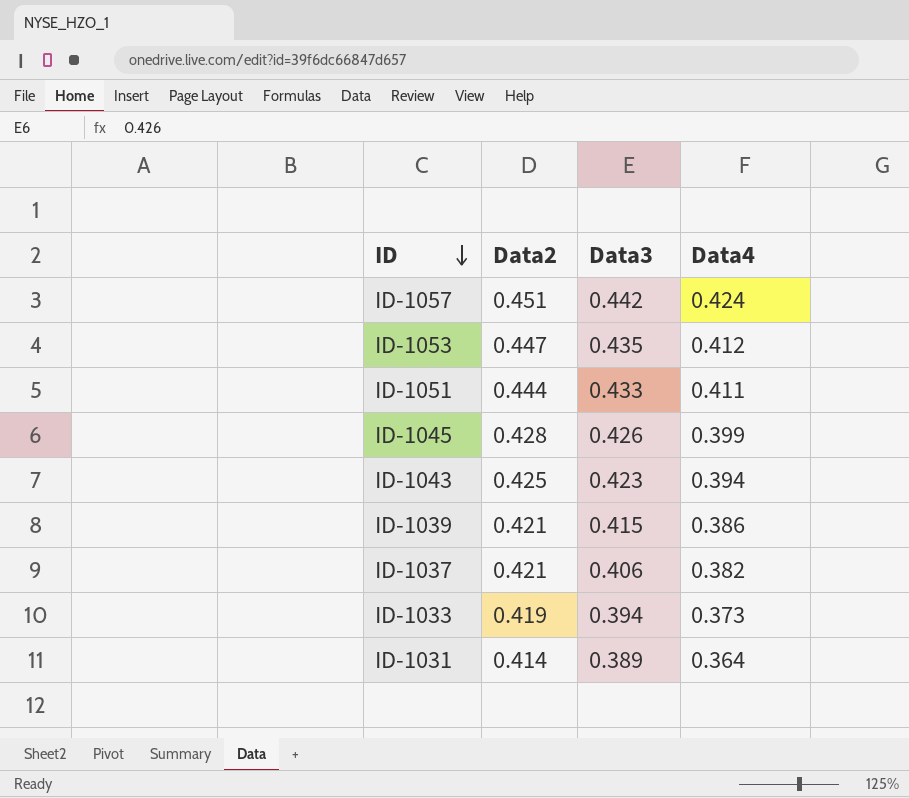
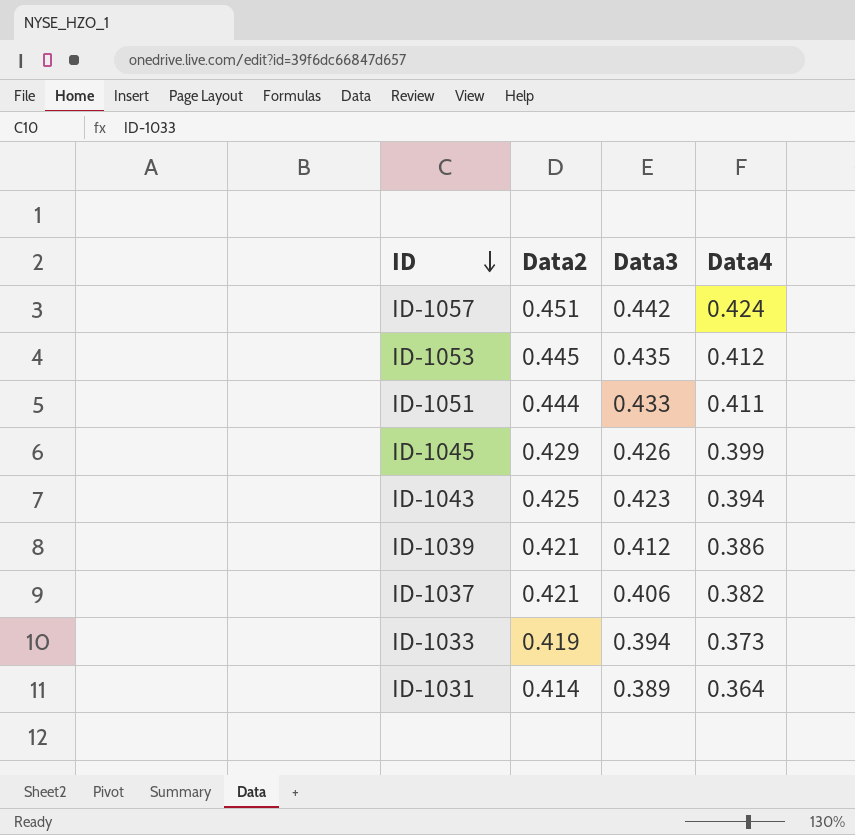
ID-1053 | Data2: 0.447 -> 0.445
ID-1045 | Data2: 0.428 -> 0.429
ID-1039 | Data3: 0.415 -> 0.412

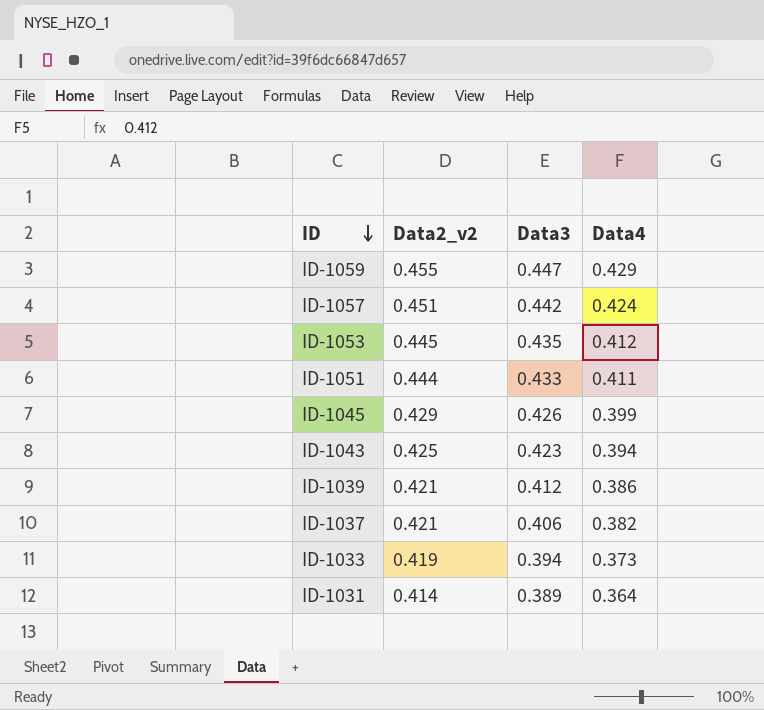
column name: Data2 -> Data2_v2
row ID-1059: none -> 0.455 | 0.447 | 0.429

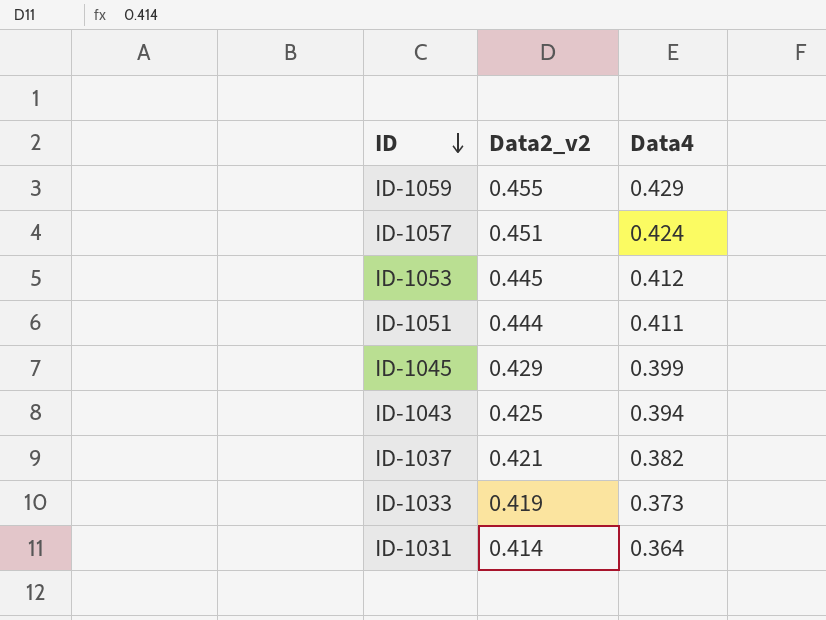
column Data3 | position: 3 -> none
row ID-1039: 0.421 | 0.412 | 0.386 -> none

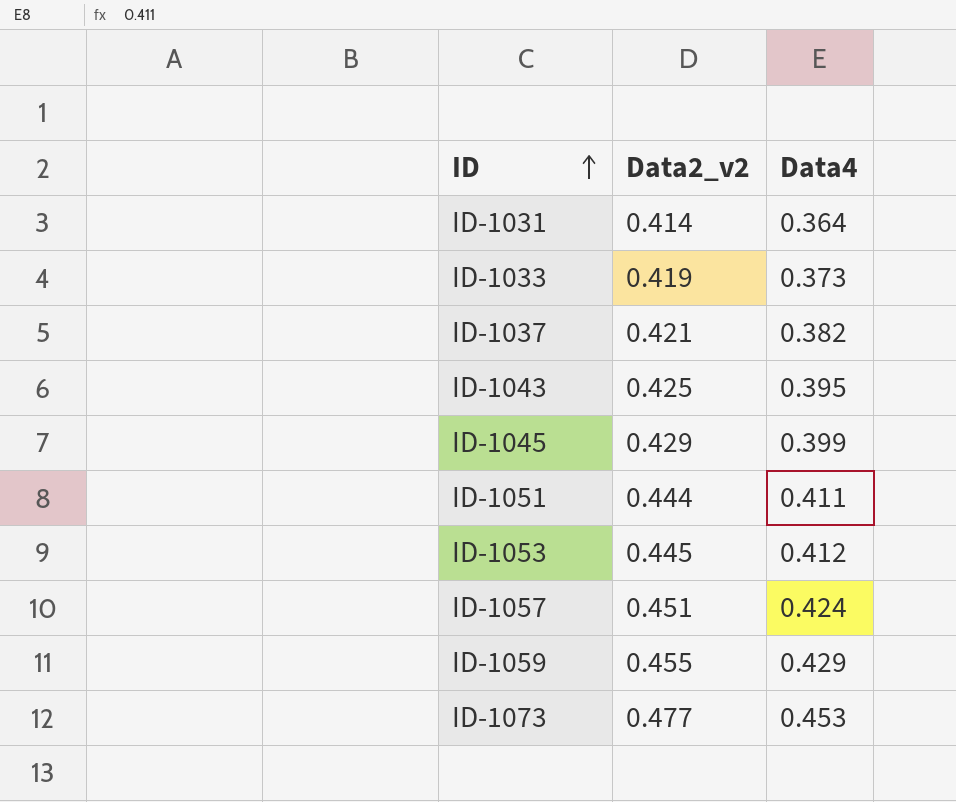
row order: ID descending -> ID ascending
ID-1043 | Data4: 0.394 -> 0.395
row ID-1073: none -> 0.477 | 0.453

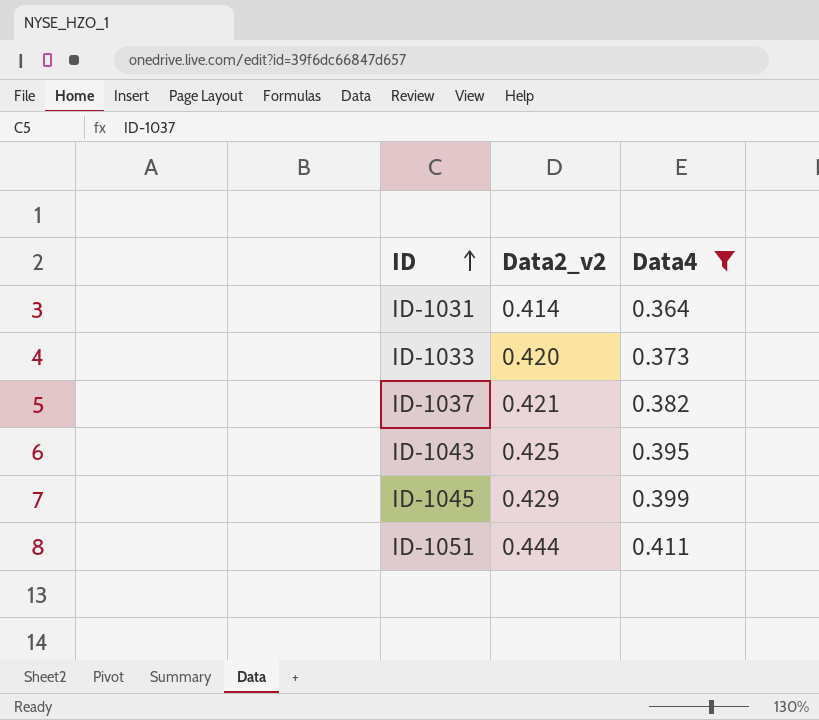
filter: none -> Data4 <= 0.411
ID-1033 | Data2_v2: 0.419 -> 0.420

